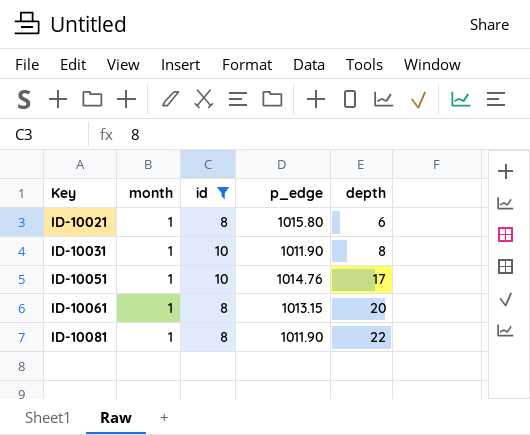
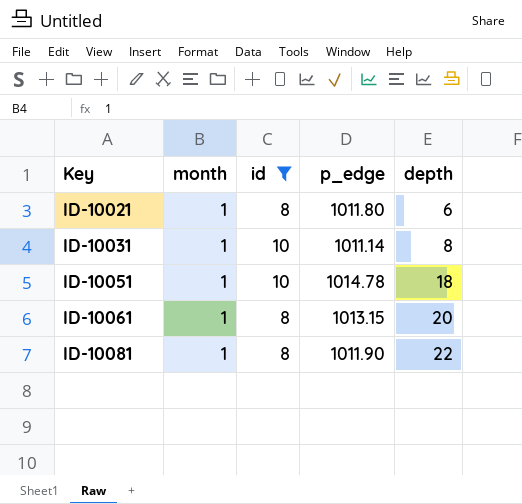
ID-10021 | p_edge: 1015.80 -> 1011.80
ID-10031 | p_edge: 1011.90 -> 1011.14
ID-10051 | p_edge: 1014.76 -> 1014.78
ID-10051 | depth: 17 -> 18

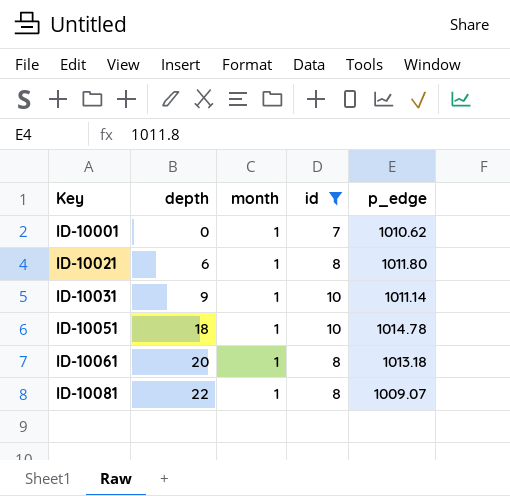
column depth | position: 5 -> 2
row ID-10001: none -> 0 | 1 | 7 | 1010.62
ID-10031 | depth: 8 -> 9
ID-10061 | p_edge: 1013.15 -> 1013.18
ID-10081 | p_edge: 1011.90 -> 1009.07

